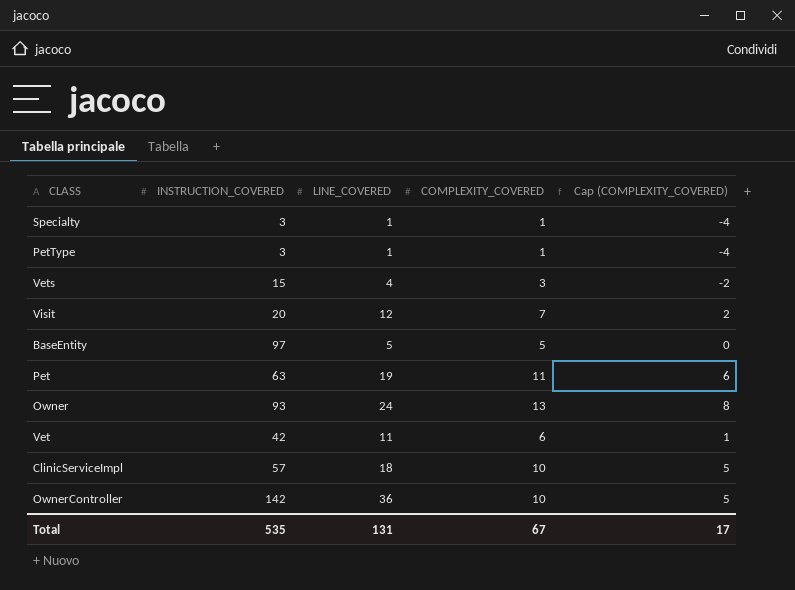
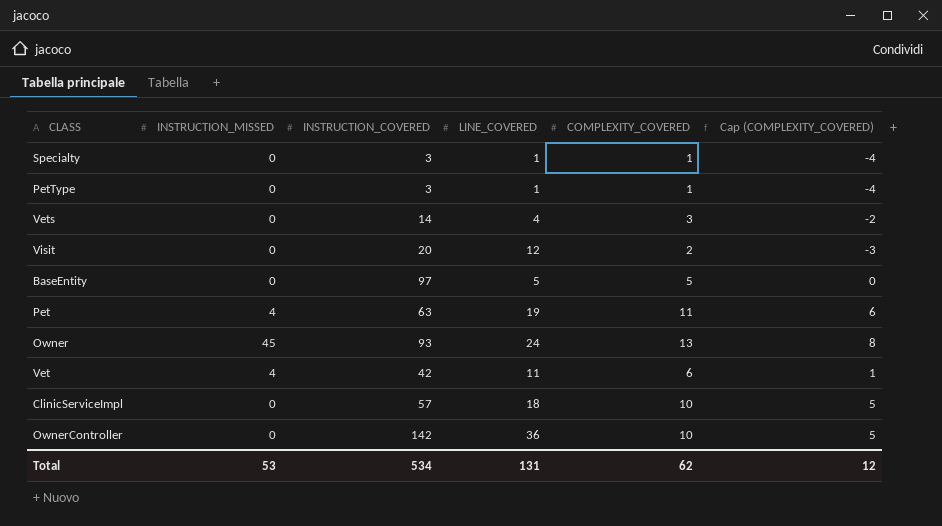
column INSTRUCTION_MISSED | position: none -> 2
Vets | INSTRUCTION_COVERED: 15 -> 14
Visit | COMPLEXITY_COVERED: 7 -> 2
Visit | Cap (COMPLEXITY_COVERED): 2 -> -3
Total | INSTRUCTION_COVERED: 535 -> 534
Total | COMPLEXITY_COVERED: 67 -> 62
Total | Cap (COMPLEXITY_COVERED): 17 -> 12

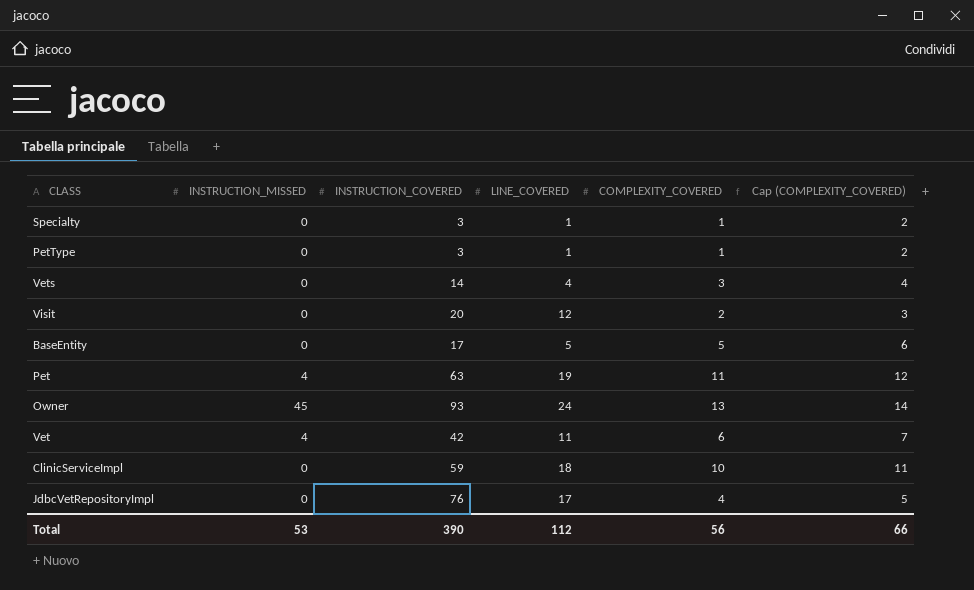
column Cap (COMPLEXITY_COVERED) | formula: [COMPLEXITY_COVERED] - 5 -> [COMPLEXITY_COVERED] + 1
row OwnerController: 0 | 142 | 36 | 10 | 5 -> none
BaseEntity | INSTRUCTION_COVERED: 97 -> 17
ClinicServiceImpl | INSTRUCTION_COVERED: 57 -> 59
row JdbcVetRepositoryImpl: none -> 0 | 76 | 17 | 4 | 5
Total | INSTRUCTION_COVERED: 534 -> 390
Total | LINE_COVERED: 131 -> 112
Total | COMPLEXITY_COVERED: 62 -> 56
Total | Cap (COMPLEXITY_COVERED): 12 -> 66

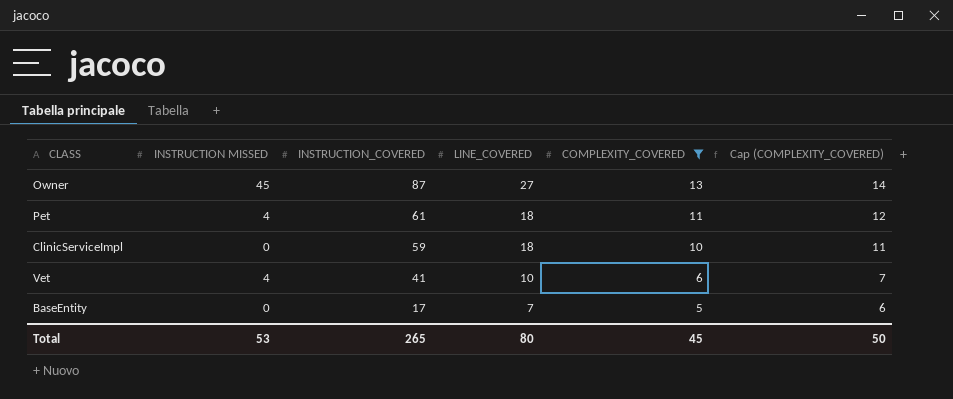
filter: none -> COMPLEXITY_COVERED >= 5
row order: none -> INSTRUCTION_COVERED descending
column name: INSTRUCTION_MISSED -> INSTRUCTION MISSED
Owner | INSTRUCTION_COVERED: 93 -> 87
Owner | LINE_COVERED: 24 -> 27
Pet | INSTRUCTION_COVERED: 63 -> 61
Pet | LINE_COVERED: 19 -> 18
Vet | INSTRUCTION_COVERED: 42 -> 41
Vet | LINE_COVERED: 11 -> 10
BaseEntity | LINE_COVERED: 5 -> 7
Total | INSTRUCTION_COVERED: 390 -> 265
Total | LINE_COVERED: 112 -> 80
Total | COMPLEXITY_COVERED: 56 -> 45
Total | Cap (COMPLEXITY_COVERED): 66 -> 50

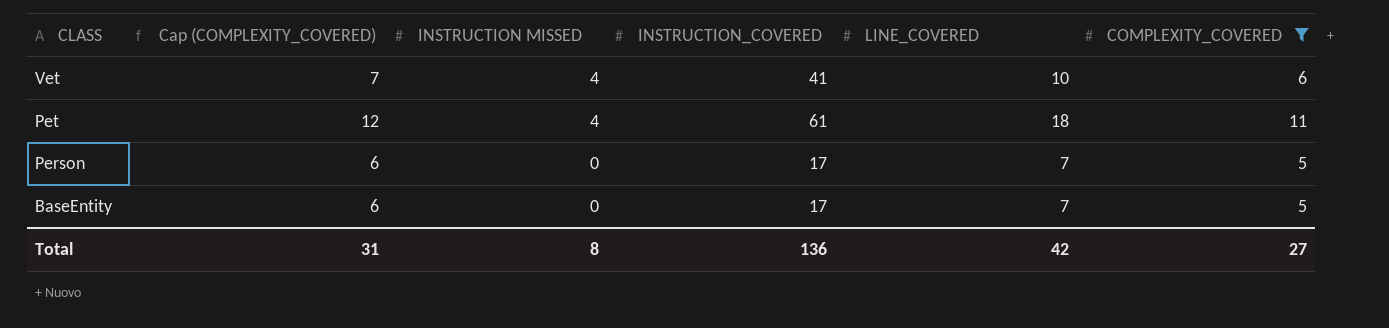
row order: INSTRUCTION_COVERED descending -> CLASS descending
column Cap (COMPLEXITY_COVERED) | position: 6 -> 2
row Owner: 45 | 87 | 27 | 13 | 14 -> none
row ClinicServiceImpl: 0 | 59 | 18 | 10 | 11 -> none
row Person: none -> 6 | 0 | 17 | 7 | 5
Total | Cap (COMPLEXITY_COVERED): 50 -> 31
Total | INSTRUCTION MISSED: 53 -> 8
Total | INSTRUCTION_COVERED: 265 -> 136
Total | LINE_COVERED: 80 -> 42
Total | COMPLEXITY_COVERED: 45 -> 27

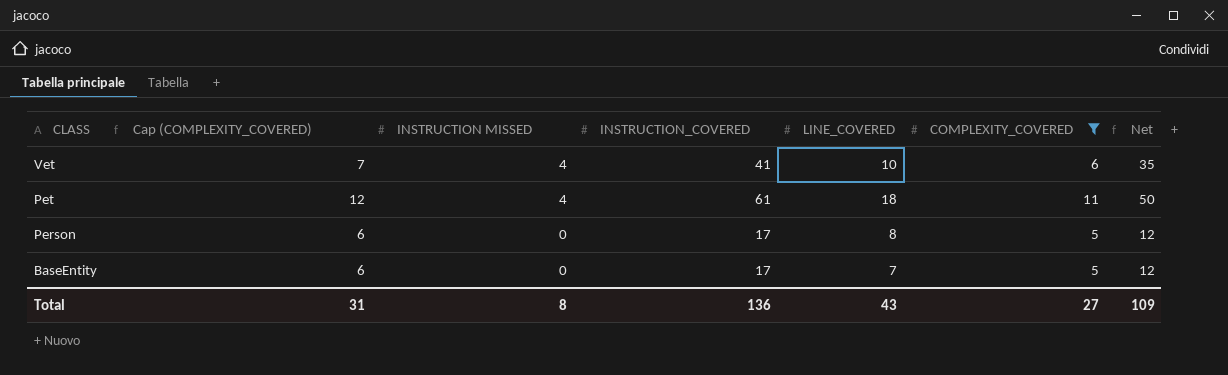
column Net | formula: none -> [INSTRUCTION_COVERED] - [COMPLEXITY_COVERED]
Person | LINE_COVERED: 7 -> 8
Total | LINE_COVERED: 42 -> 43

